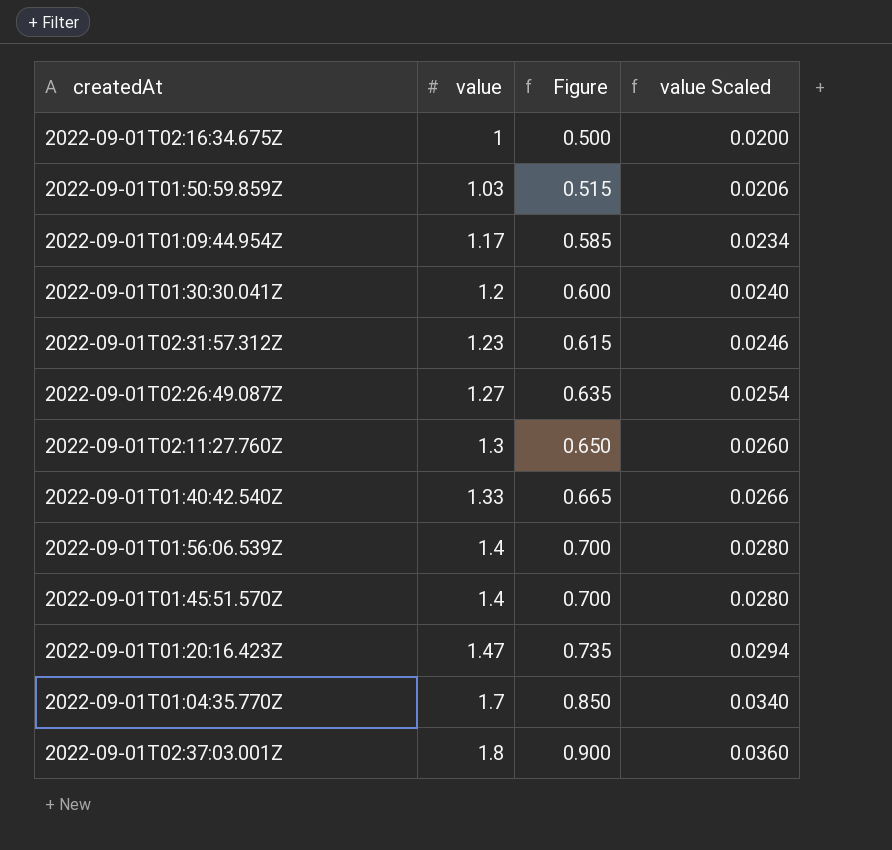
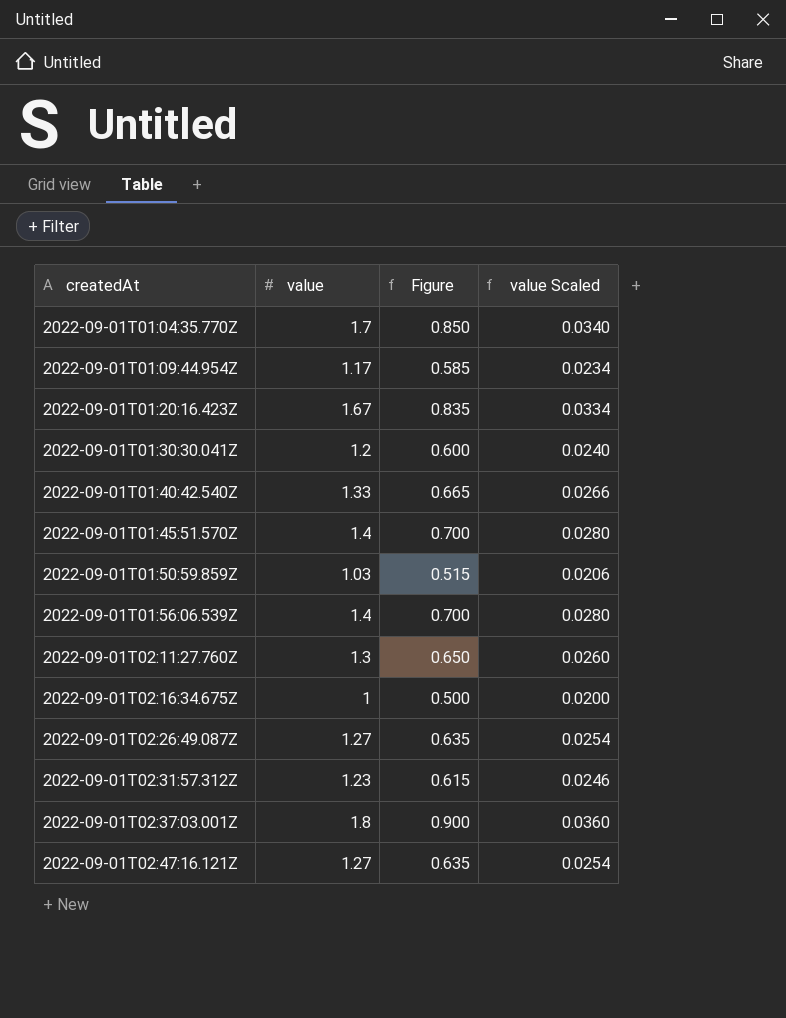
row order: value ascending -> createdAt ascending
2022-09-01T01:20:16.423Z | value: 1.47 -> 1.67
2022-09-01T01:20:16.423Z | Figure: 0.735 -> 0.835
2022-09-01T01:20:16.423Z | value Scaled: 0.0294 -> 0.0334
row 2022-09-01T02:47:16.121Z: none -> 1.27 | 0.635 | 0.0254

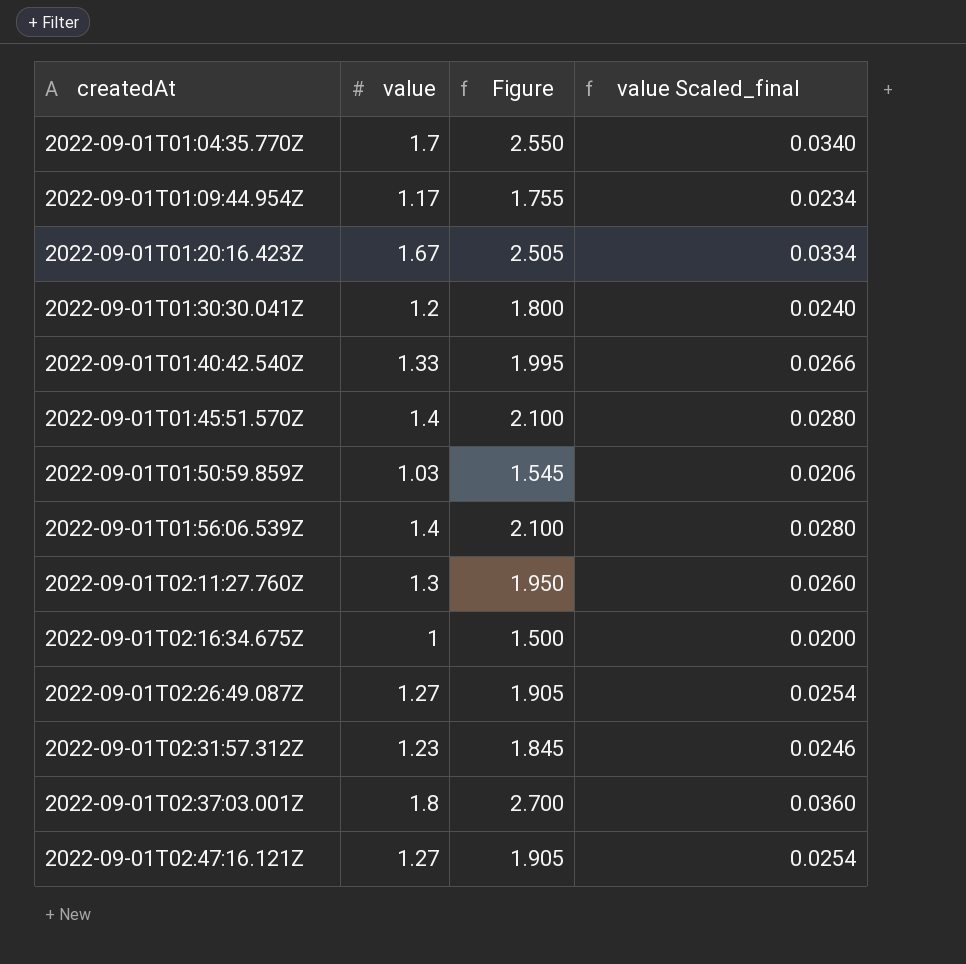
column Figure | formula: [value] * 0.5 -> [value] * 1.5
column name: value Scaled -> value Scaled_final

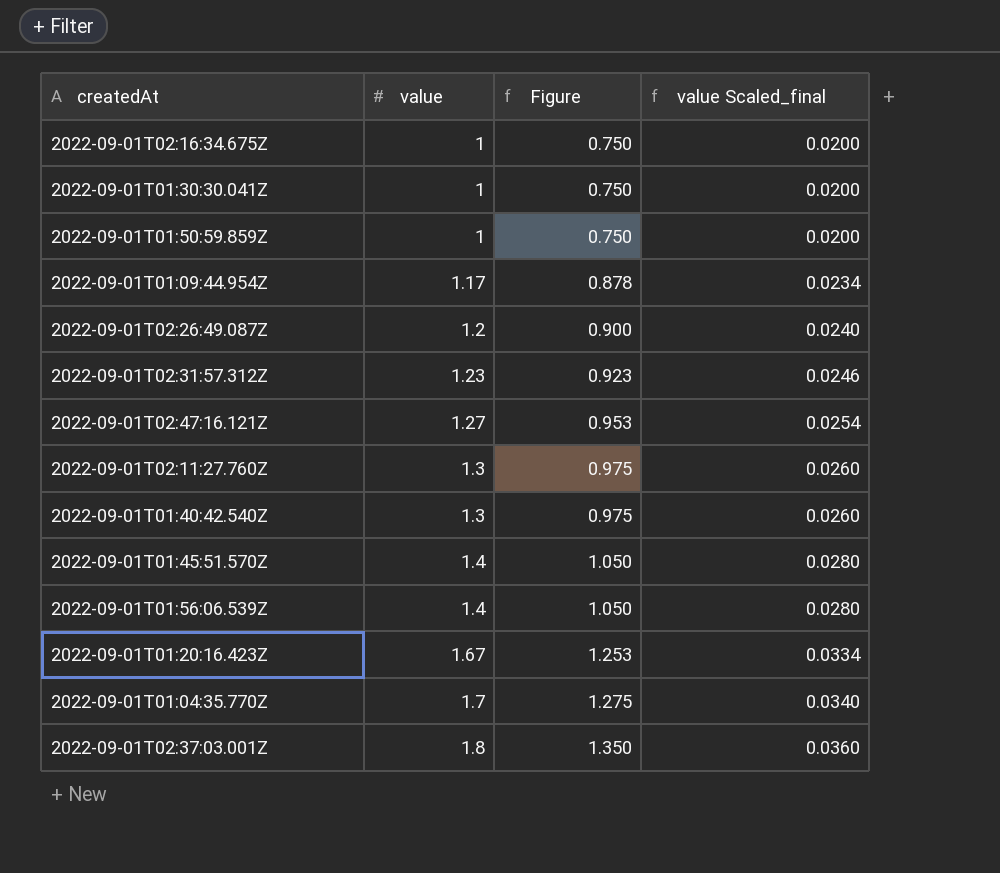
row order: createdAt ascending -> value ascending
column Figure | formula: [value] * 1.5 -> [value] * 0.75
2022-09-01T01:30:30.041Z | value: 1.2 -> 1
2022-09-01T01:30:30.041Z | value Scaled_final: 0.0240 -> 0.0200
2022-09-01T01:50:59.859Z | value: 1.03 -> 1
2022-09-01T01:50:59.859Z | value Scaled_final: 0.0206 -> 0.0200
2022-09-01T02:26:49.087Z | value: 1.27 -> 1.2
2022-09-01T02:26:49.087Z | value Scaled_final: 0.0254 -> 0.0240
2022-09-01T01:40:42.540Z | value: 1.33 -> 1.3
2022-09-01T01:40:42.540Z | value Scaled_final: 0.0266 -> 0.0260

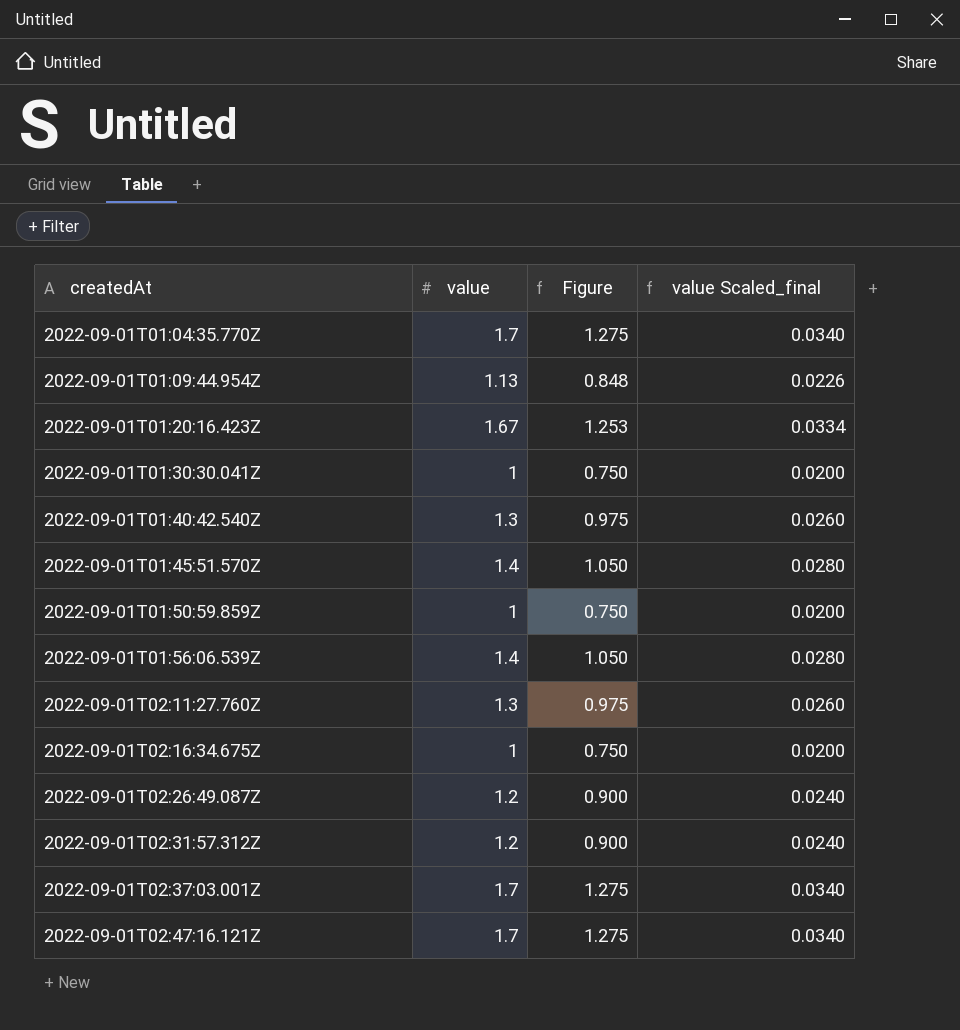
row order: value ascending -> createdAt ascending
2022-09-01T01:09:44.954Z | value: 1.17 -> 1.13
2022-09-01T01:09:44.954Z | Figure: 0.878 -> 0.848
2022-09-01T01:09:44.954Z | value Scaled_final: 0.0234 -> 0.0226
2022-09-01T02:31:57.312Z | value: 1.23 -> 1.2
2022-09-01T02:31:57.312Z | Figure: 0.923 -> 0.900
2022-09-01T02:31:57.312Z | value Scaled_final: 0.0246 -> 0.0240
2022-09-01T02:37:03.001Z | value: 1.8 -> 1.7
2022-09-01T02:37:03.001Z | Figure: 1.350 -> 1.275
2022-09-01T02:37:03.001Z | value Scaled_final: 0.0360 -> 0.0340
2022-09-01T02:47:16.121Z | value: 1.27 -> 1.7
2022-09-01T02:47:16.121Z | Figure: 0.953 -> 1.275
2022-09-01T02:47:16.121Z | value Scaled_final: 0.0254 -> 0.0340

